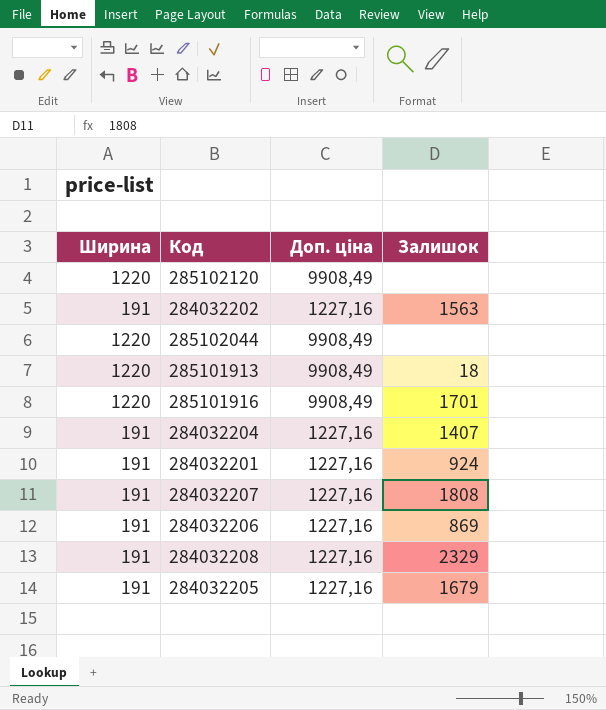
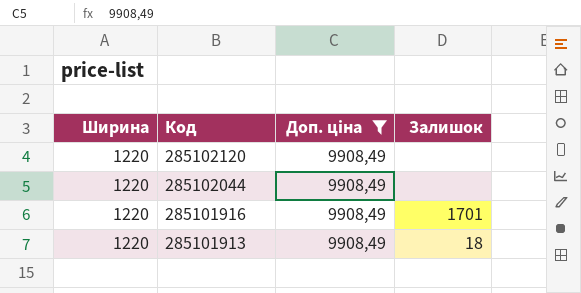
filter: none -> Доп. ціна = 9908,49
row order: none -> Код descending

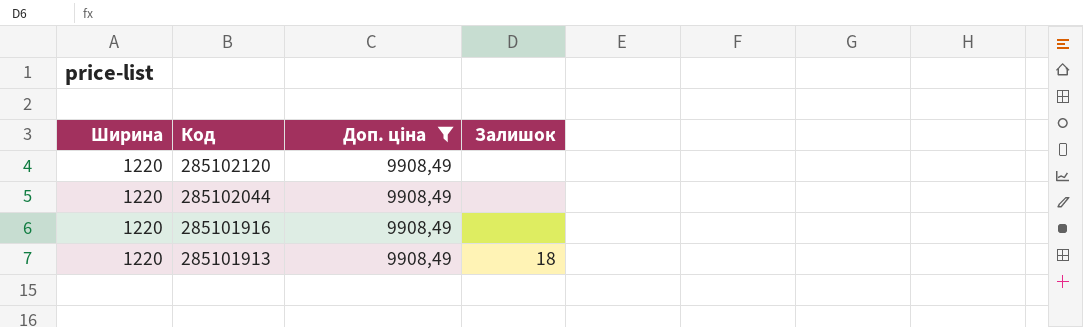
285101916 | Залишок: 1701 -> none

